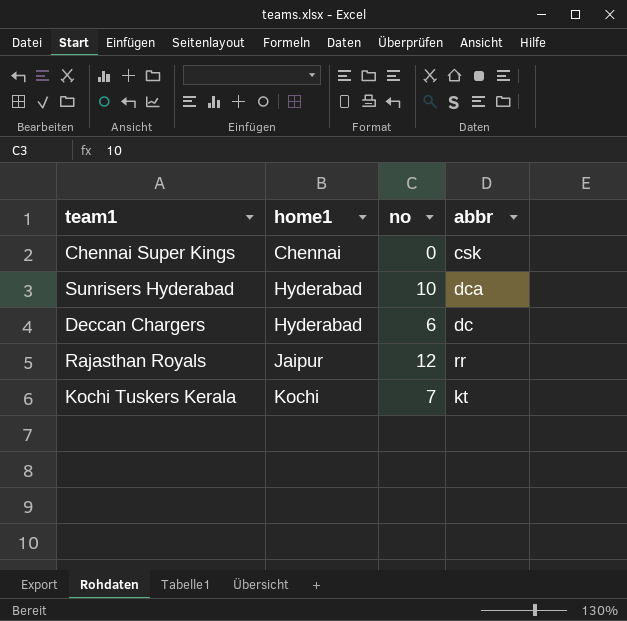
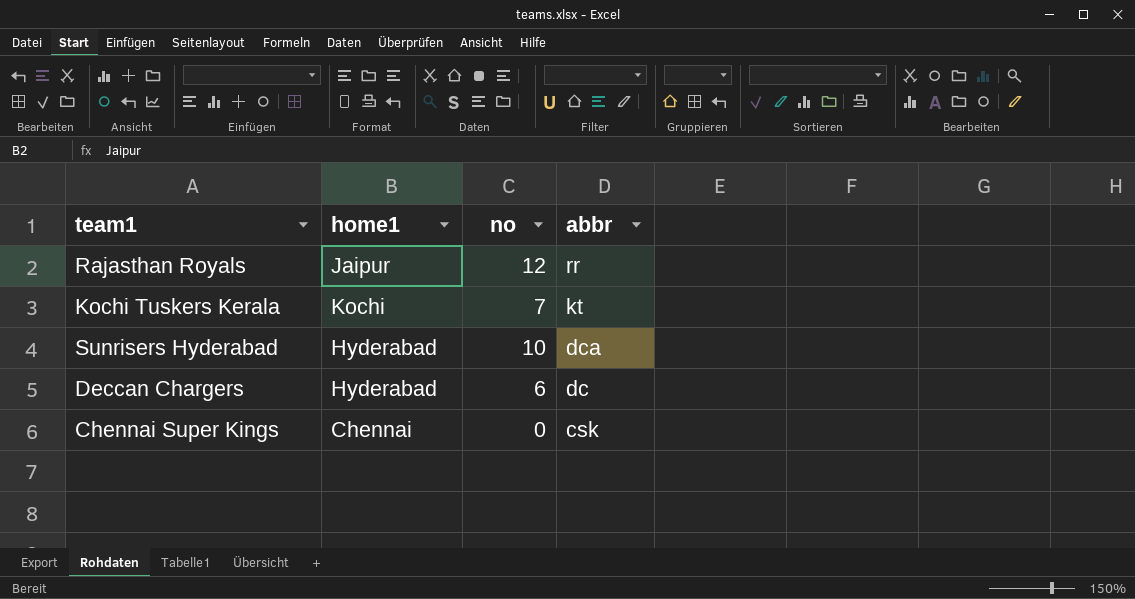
row order: home1 ascending -> abbr descending

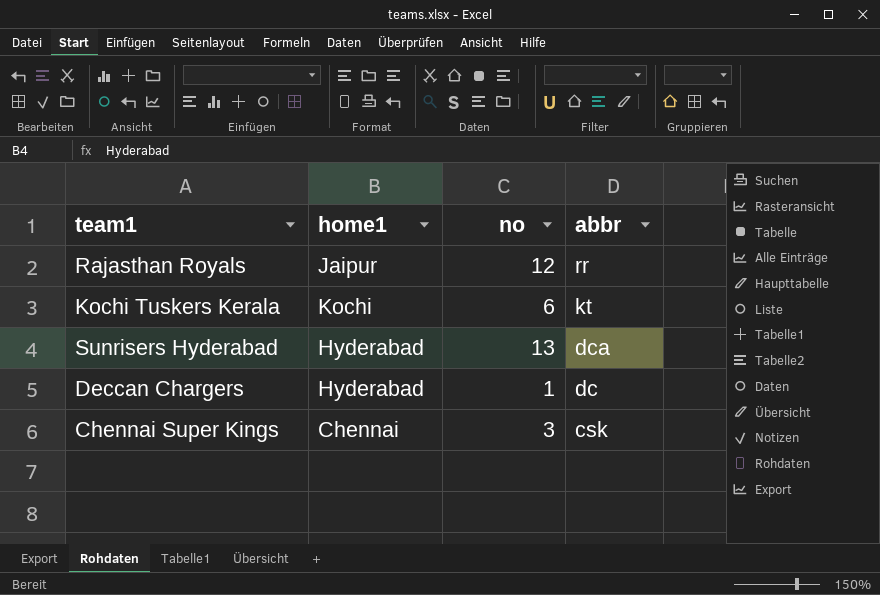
Kochi Tuskers Kerala | no: 7 -> 6
Sunrisers Hyderabad | no: 10 -> 13
Deccan Chargers | no: 6 -> 1
Chennai Super Kings | no: 0 -> 3

